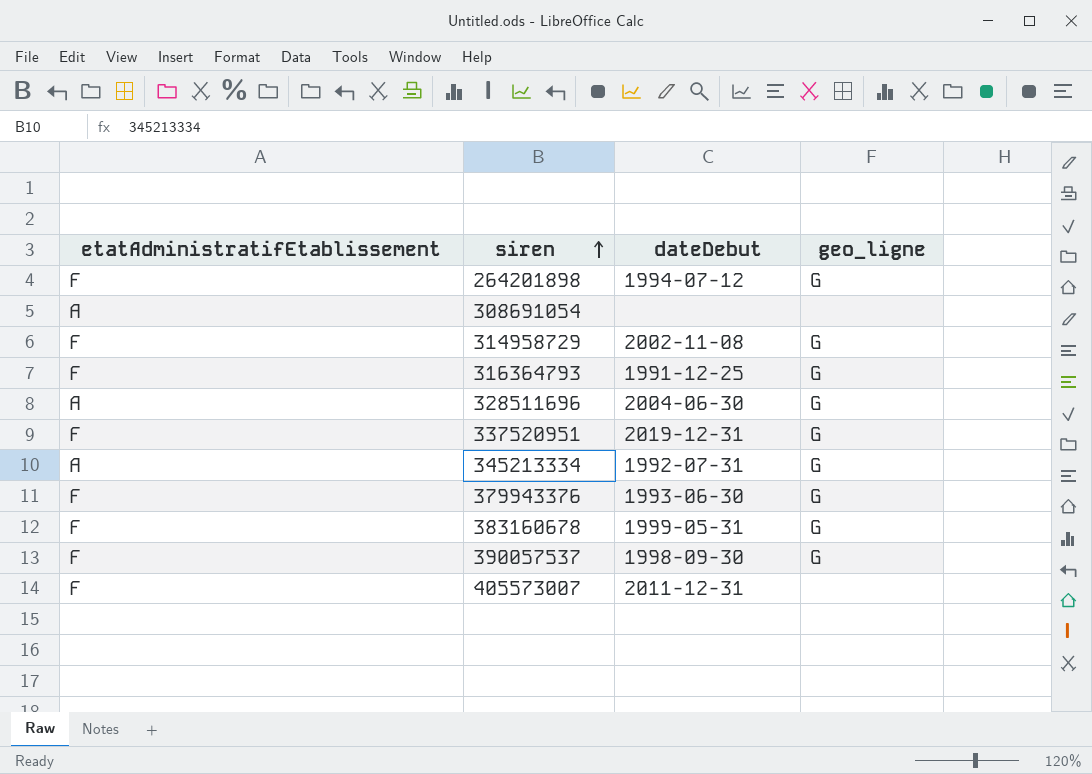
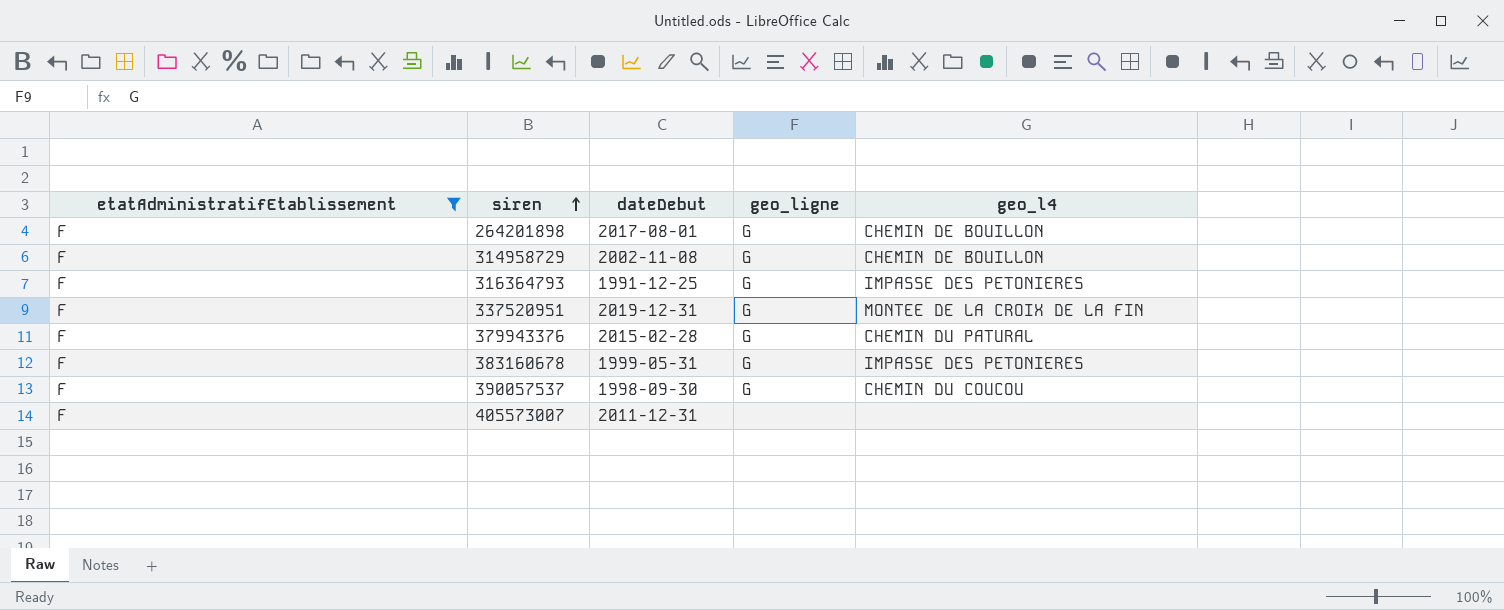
filter: none -> etatAdministratifEtablissement = F
column geo_l4 | position: none -> 5
264201898 | dateDebut: 1994-07-12 -> 2017-08-01
379943376 | dateDebut: 1993-06-30 -> 2015-02-28

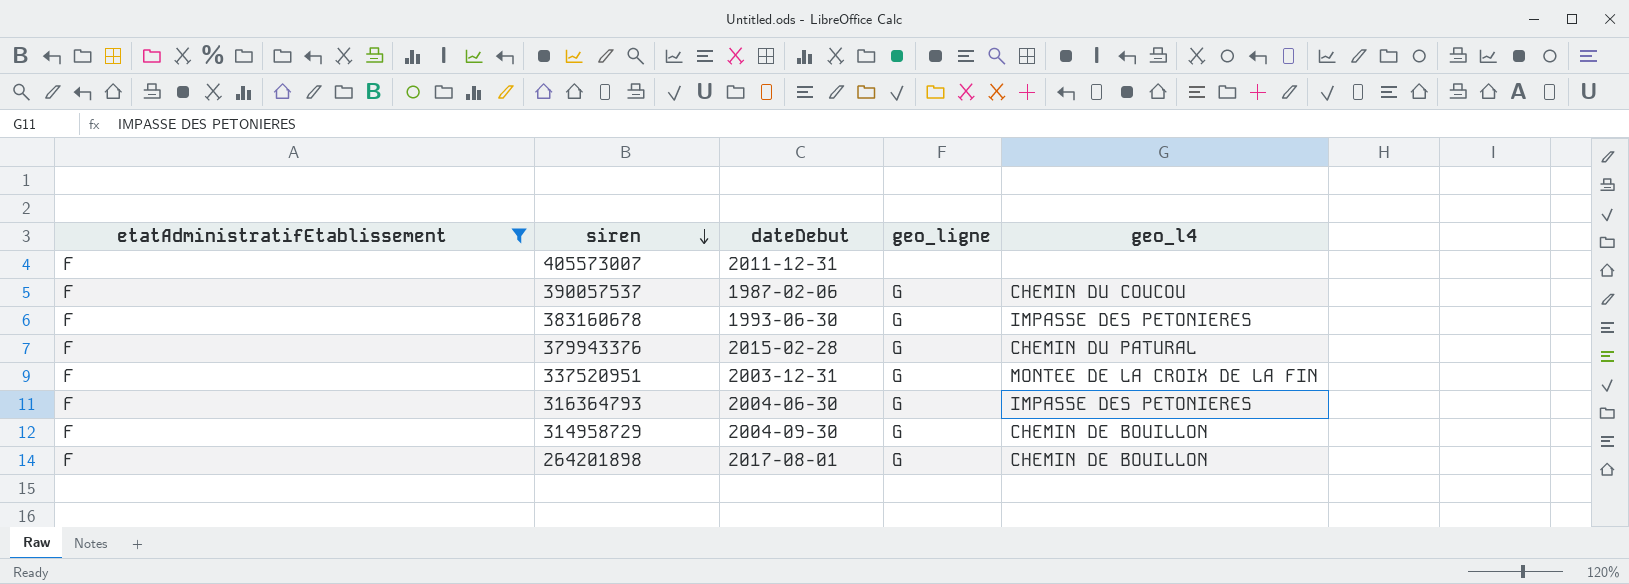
row order: siren ascending -> siren descending
390057537 | dateDebut: 1998-09-30 -> 1987-02-06
383160678 | dateDebut: 1999-05-31 -> 1993-06-30
337520951 | dateDebut: 2019-12-31 -> 2003-12-31
316364793 | dateDebut: 1991-12-25 -> 2004-06-30
314958729 | dateDebut: 2002-11-08 -> 2004-09-30

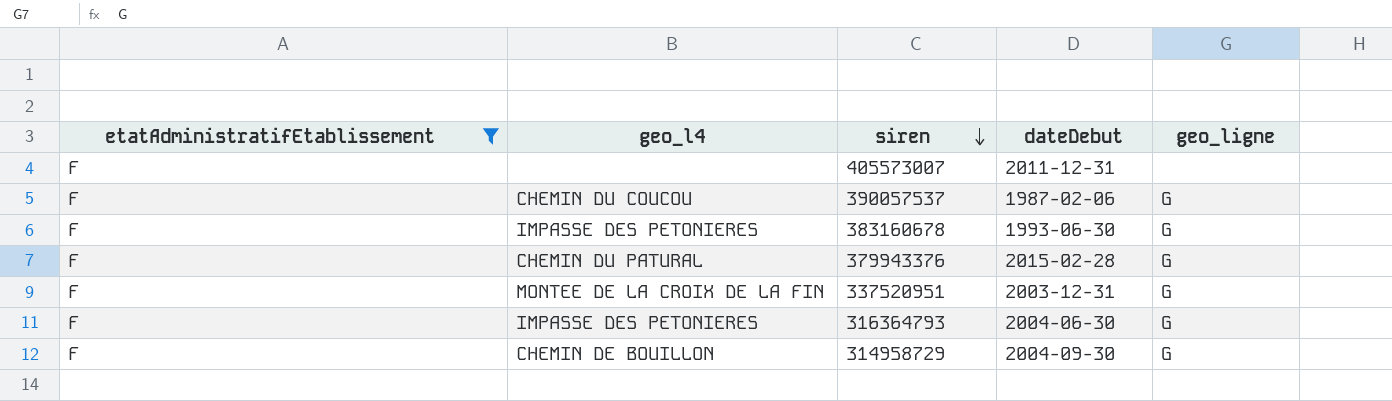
column geo_l4 | position: 5 -> 2
row 264201898: F | 2017-08-01 | G | CHEMIN DE BOUILLON -> none

